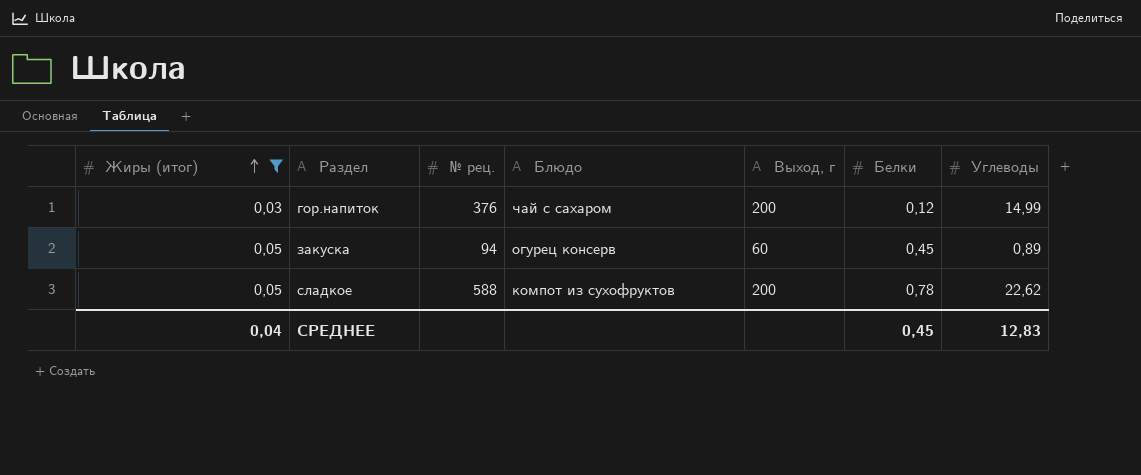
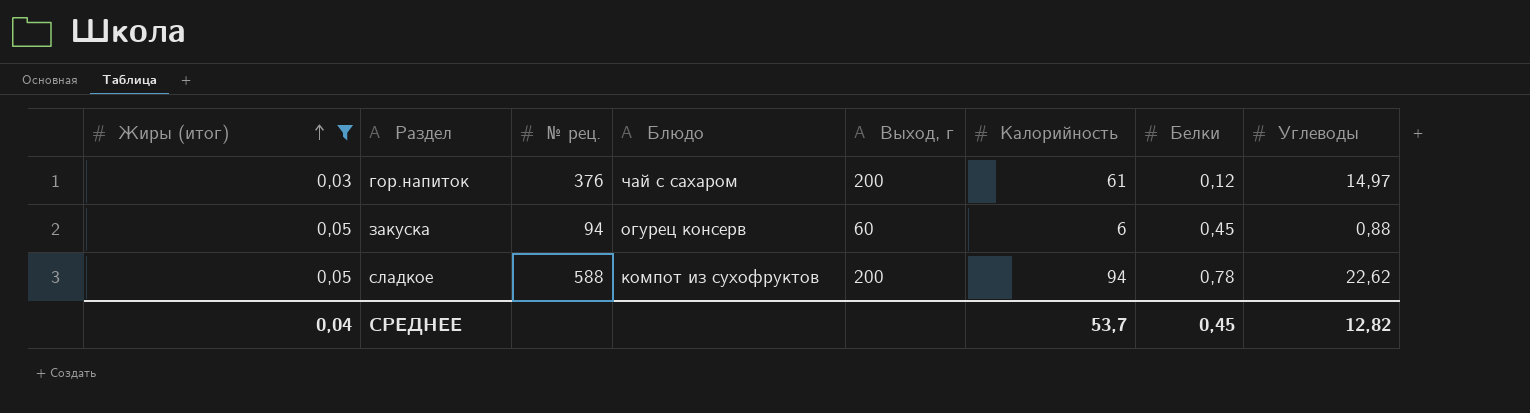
column Калорийность | position: none -> 6
гор.напиток | Углеводы: 14,99 -> 14,97
закуска | Углеводы: 0,89 -> 0,88
СРЕДНЕЕ | Углеводы: 12,83 -> 12,82

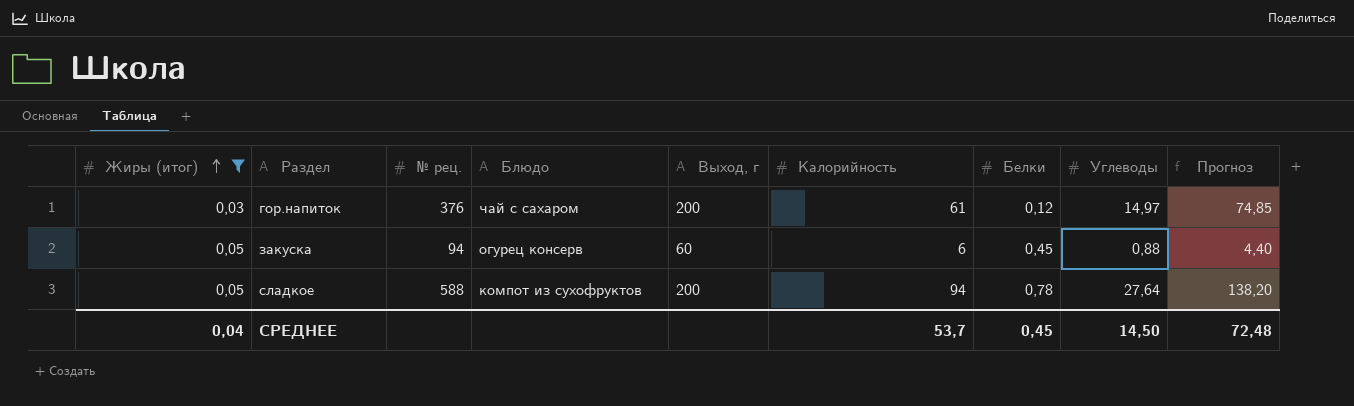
column Прогноз | formula: none -> [Углеводы] * 5
сладкое | Углеводы: 22,62 -> 27,64
СРЕДНЕЕ | Углеводы: 12,82 -> 14,50

